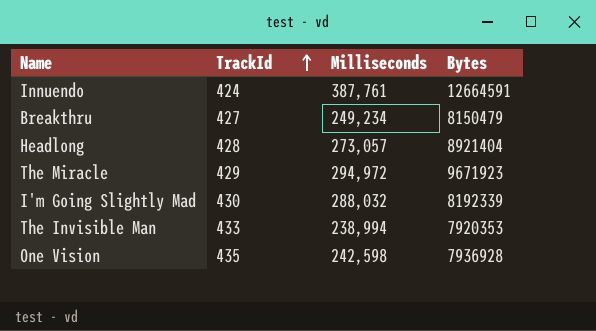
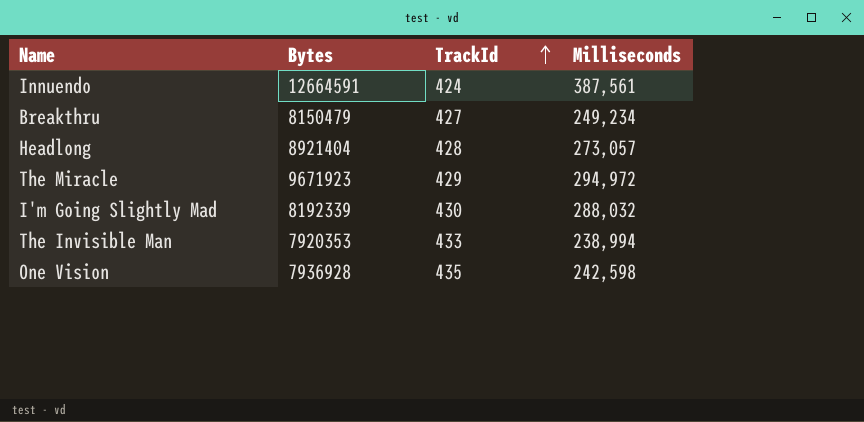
column Bytes | position: 4 -> 2
Innuendo | Milliseconds: 387,761 -> 387,561

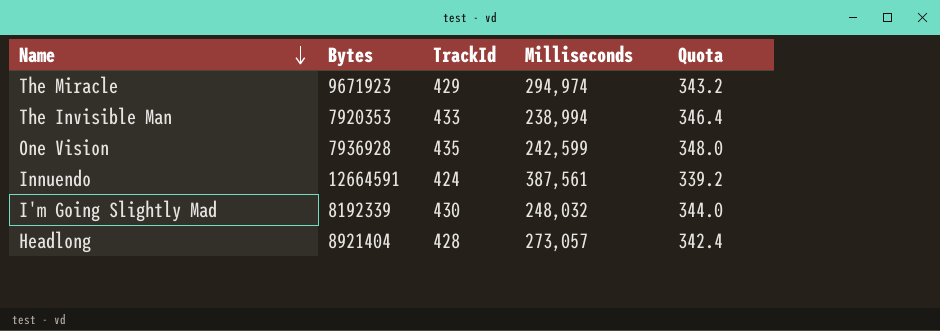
row order: TrackId ascending -> Name descending
column Quota | formula: none -> [TrackId] * 0.8
row Breakthru: 8150479 | 427 | 249,234 -> none
The Miracle | Milliseconds: 294,972 -> 294,974
One Vision | Milliseconds: 242,598 -> 242,599
I'm Going Slightly Mad | Milliseconds: 288,032 -> 248,032

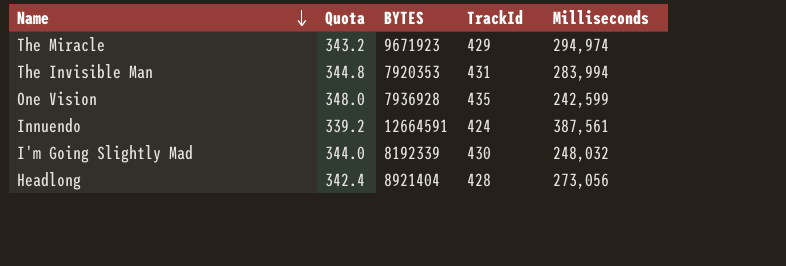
column Quota | position: 5 -> 2
column name: Bytes -> BYTES
The Invisible Man | Quota: 346.4 -> 344.8
The Invisible Man | TrackId: 433 -> 431
The Invisible Man | Milliseconds: 238,994 -> 283,994
Headlong | Milliseconds: 273,057 -> 273,056

